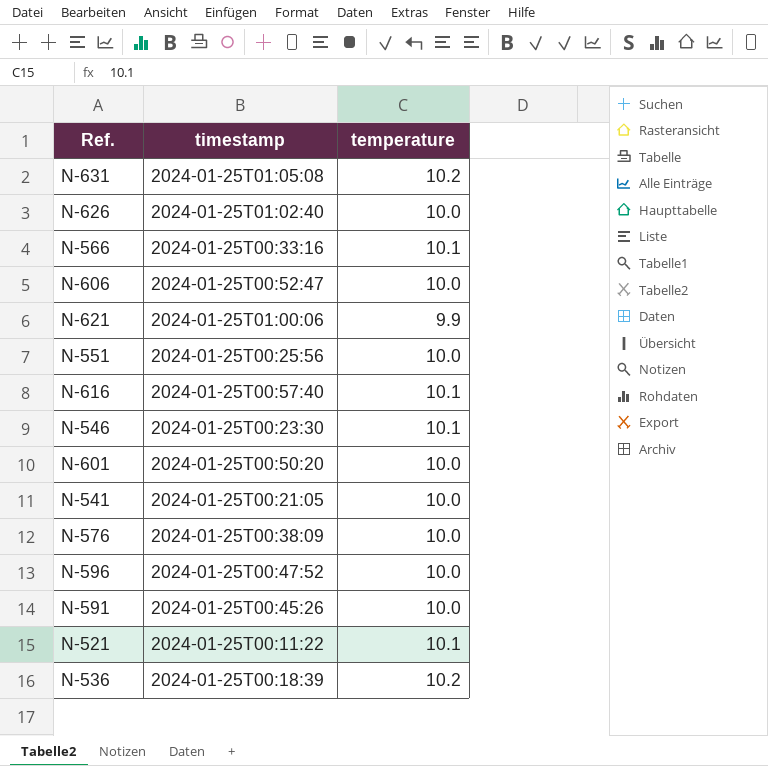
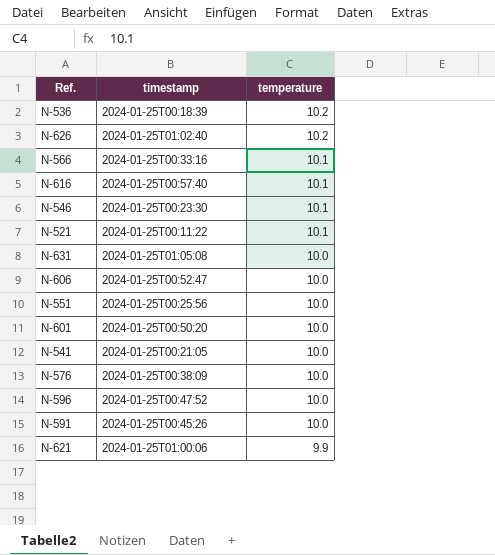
row order: none -> temperature descending
N-626 | temperature: 10.0 -> 10.2
N-631 | temperature: 10.2 -> 10.0

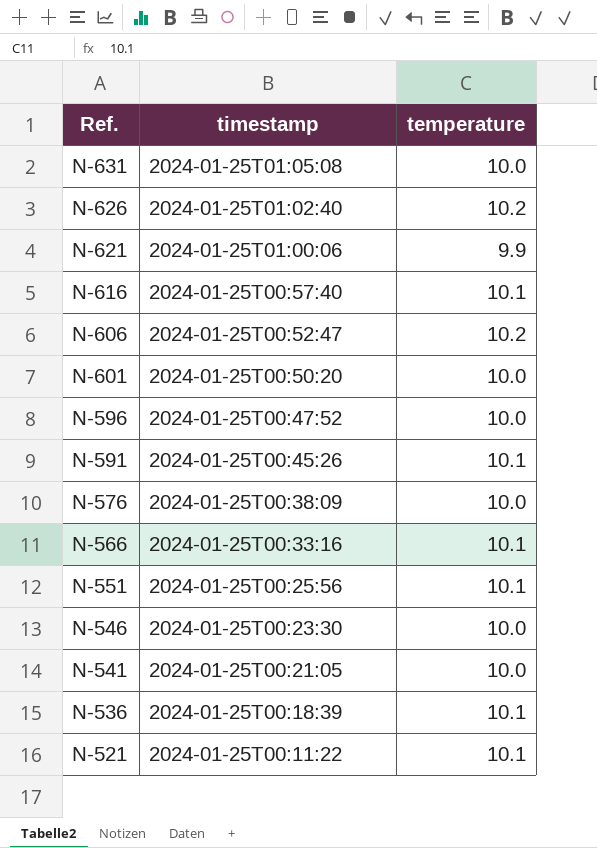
row order: temperature descending -> Ref. descending
N-606 | temperature: 10.0 -> 10.2
N-591 | temperature: 10.0 -> 10.1
N-551 | temperature: 10.0 -> 10.1
N-546 | temperature: 10.1 -> 10.0
N-536 | temperature: 10.2 -> 10.1

